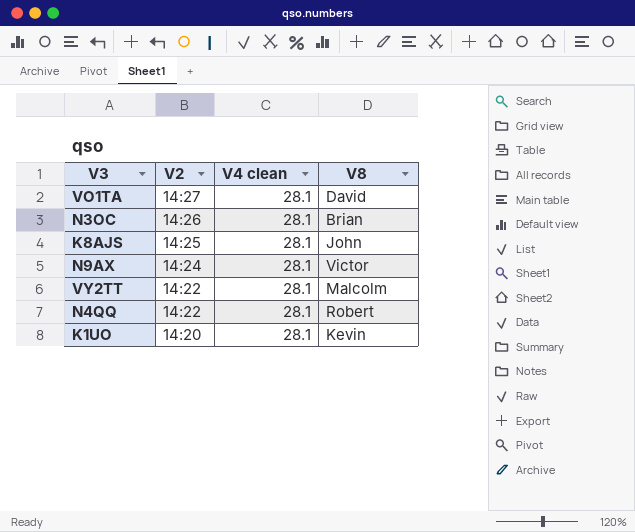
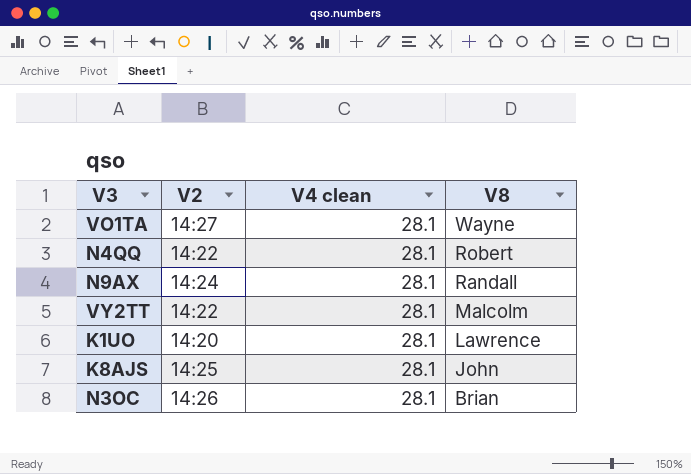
row order: V2 descending -> V8 descending
VO1TA | V8: David -> Wayne
N9AX | V8: Victor -> Randall
K1UO | V8: Kevin -> Lawrence

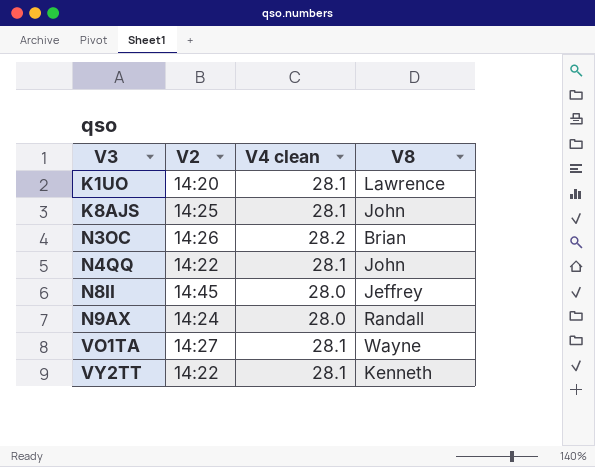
row order: V8 descending -> V3 ascending
N3OC | V4 clean: 28.1 -> 28.2
N4QQ | V8: Robert -> John
row N8II: none -> 14:45 | 28.0 | Jeffrey
N9AX | V4 clean: 28.1 -> 28.0
VY2TT | V8: Malcolm -> Kenneth

